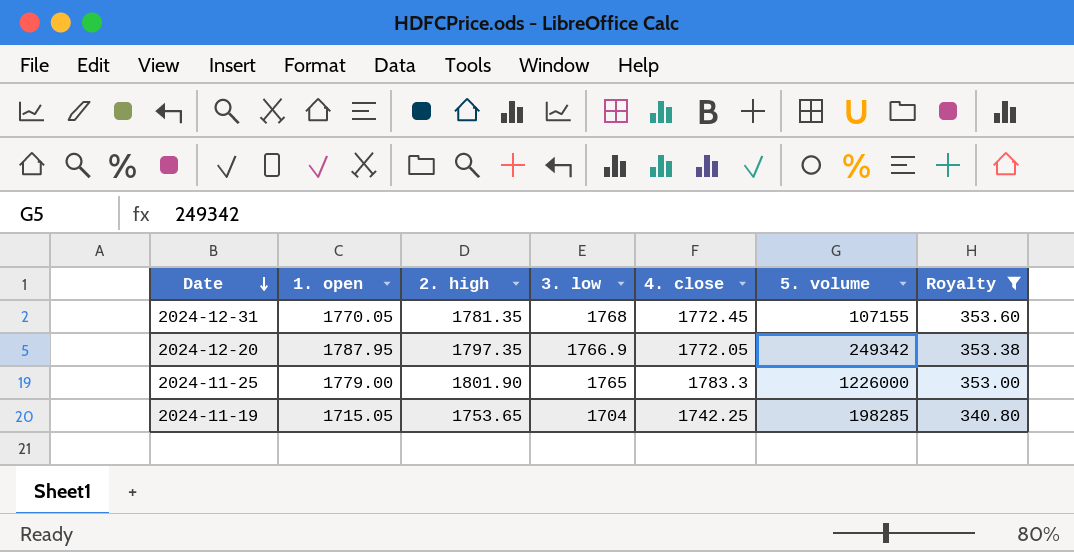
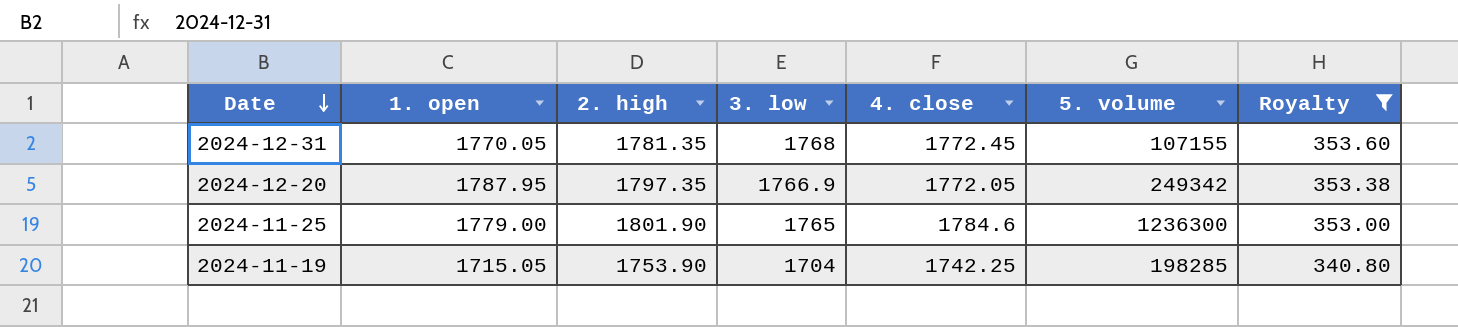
2024-11-25 | 4. close: 1783.3 -> 1784.6
2024-11-25 | 5. volume: 1226000 -> 1236300
2024-11-19 | 2. high: 1753.65 -> 1753.90

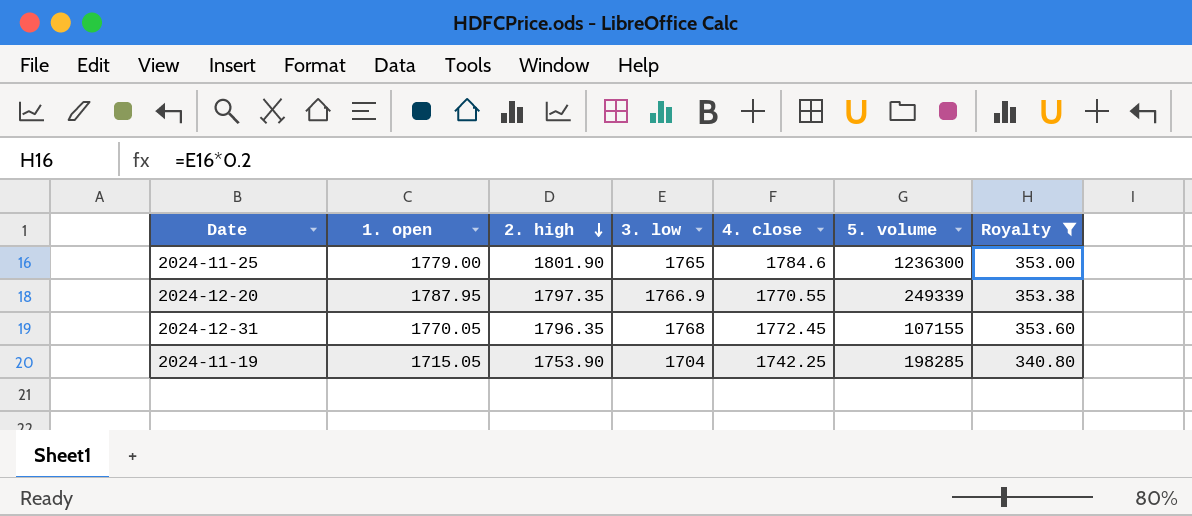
row order: Date descending -> 2. high descending
2024-12-20 | 4. close: 1772.05 -> 1770.55
2024-12-20 | 5. volume: 249342 -> 249339
2024-12-31 | 2. high: 1781.35 -> 1796.35

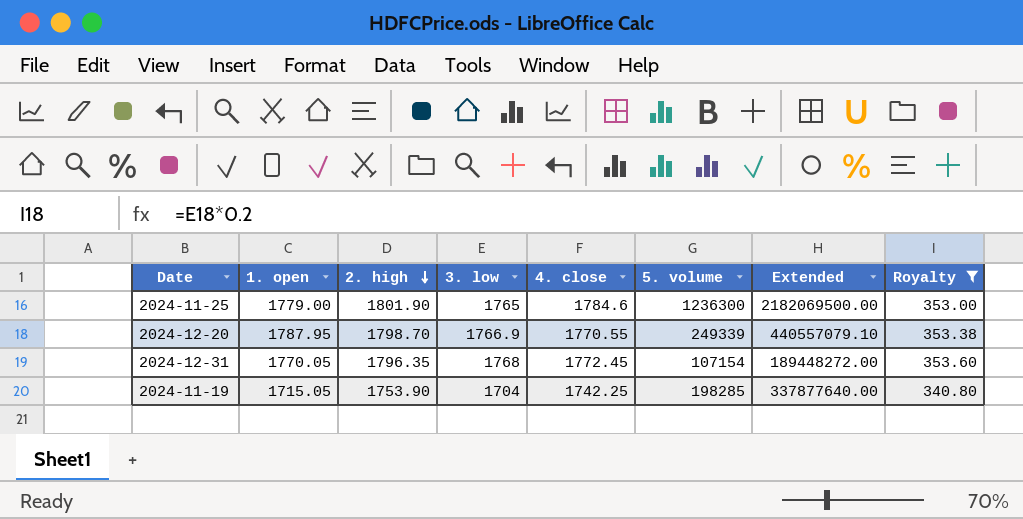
column Extended | formula: none -> [3. low] * [5. volume]
2024-12-20 | 2. high: 1797.35 -> 1798.70
2024-12-31 | 5. volume: 107155 -> 107154

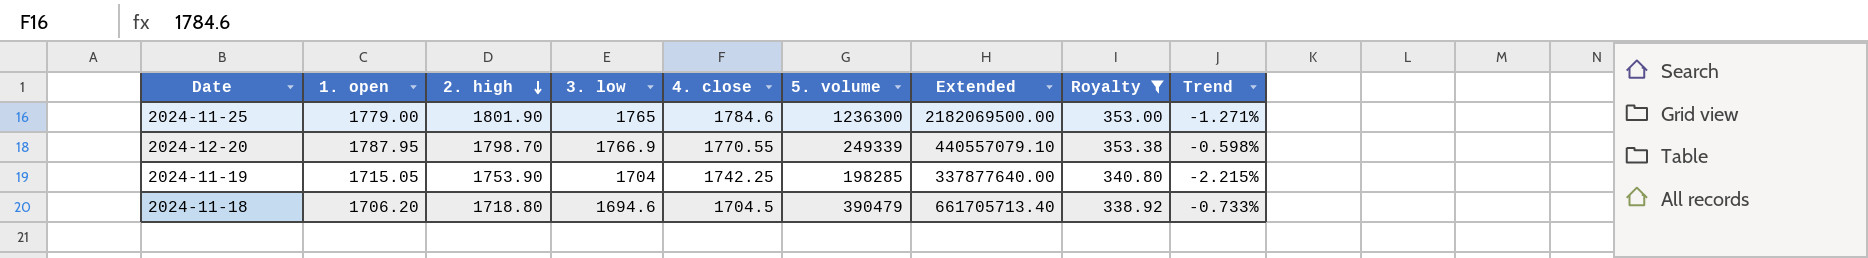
column Trend | formula: none -> ([1. open] - [2. high]) / [2. high]
row 2024-12-31: 1770.05 | 1796.35 | 1768 | 1772.45 | 107154 | 189448272.00 | 353.60 -> none
row 2024-11-18: none -> 1706.20 | 1718.80 | 1694.6 | 1704.5 | 390479 | 661705713.40 | 338.92 | -0.733%

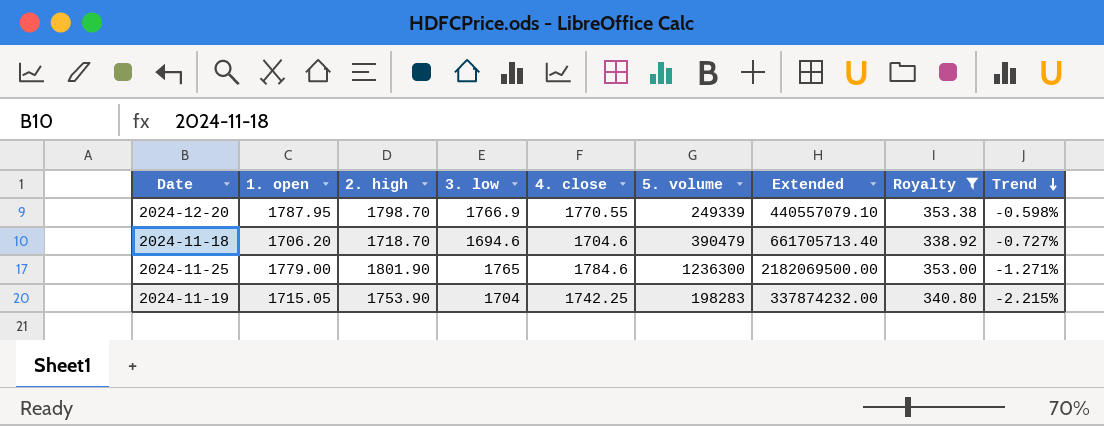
row order: 2. high descending -> Trend descending
2024-11-18 | 2. high: 1718.80 -> 1718.70
2024-11-18 | 4. close: 1704.5 -> 1704.6
2024-11-18 | Trend: -0.733% -> -0.727%
2024-11-19 | 5. volume: 198285 -> 198283
2024-11-19 | Extended: 337877640.00 -> 337874232.00

